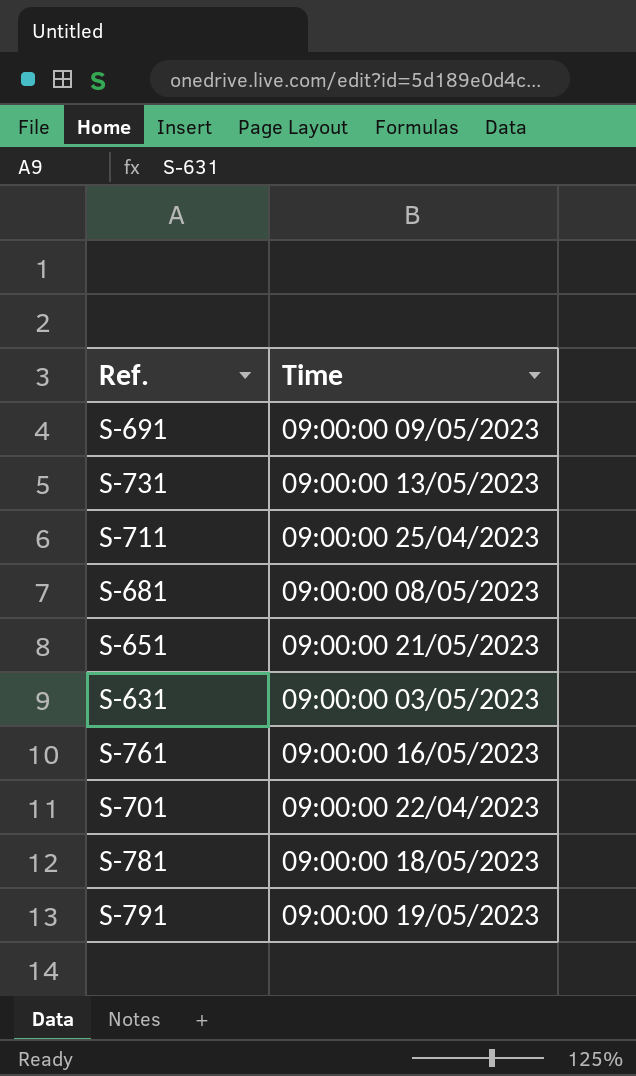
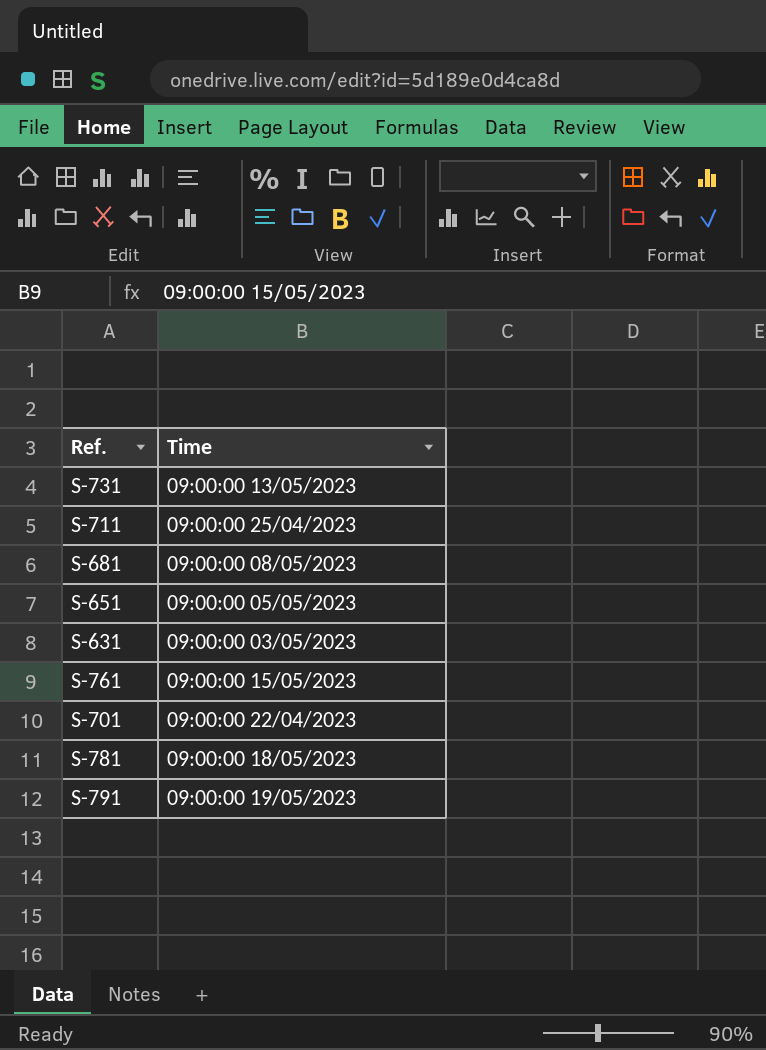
row S-691: 09:00:00 09/05/2023 -> none
S-651 | Time: 09:00:00 21/05/2023 -> 09:00:00 05/05/2023
S-761 | Time: 09:00:00 16/05/2023 -> 09:00:00 15/05/2023

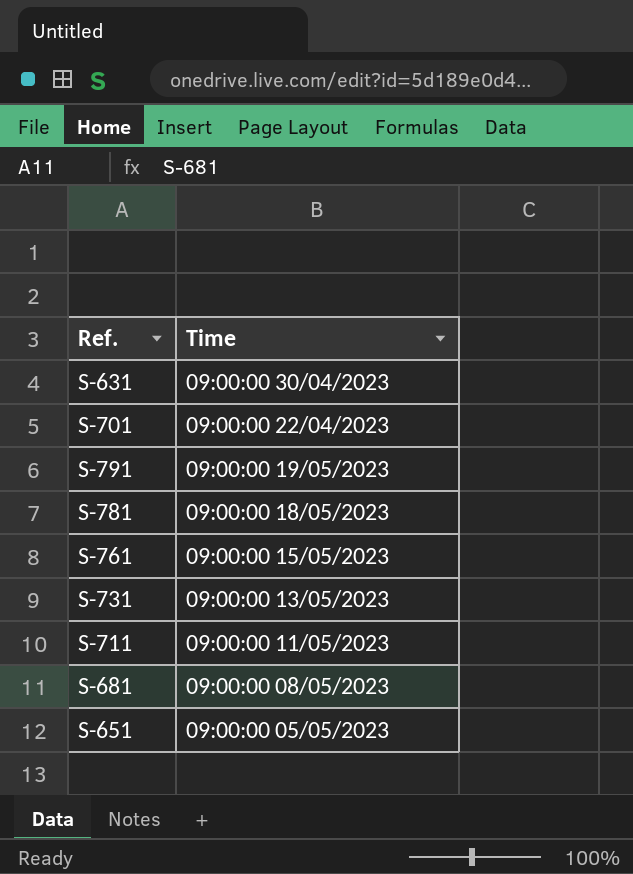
row order: none -> Time descending
S-631 | Time: 09:00:00 03/05/2023 -> 09:00:00 30/04/2023
S-711 | Time: 09:00:00 25/04/2023 -> 09:00:00 11/05/2023

